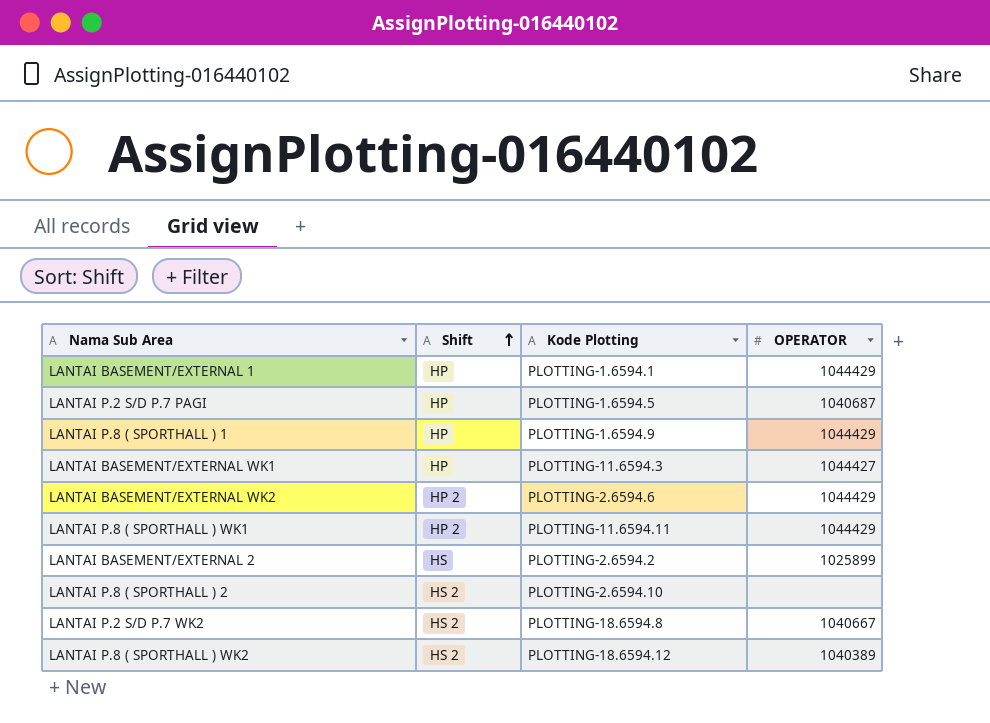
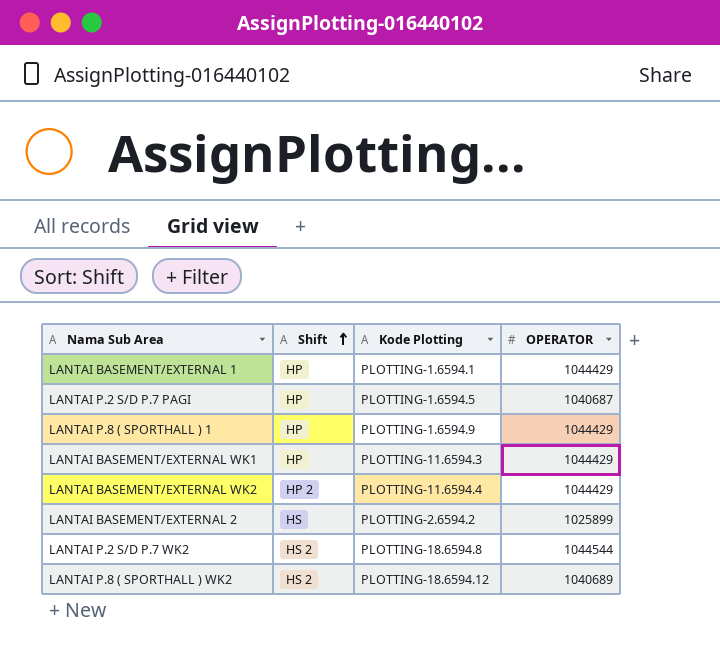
row LANTAI P.8 ( SPORTHALL ) WK1: HP 2 | PLOTTING-11.6594.11 | 1044429 -> none
row LANTAI P.8 ( SPORTHALL ) 2: HS 2 | PLOTTING-2.6594.10 | none -> none
LANTAI BASEMENT/EXTERNAL WK1 | OPERATOR: 1044427 -> 1044429
LANTAI BASEMENT/EXTERNAL WK2 | Kode Plotting: PLOTTING-2.6594.6 -> PLOTTING-11.6594.4
LANTAI P.2 S/D P.7 WK2 | OPERATOR: 1040667 -> 1044544
LANTAI P.8 ( SPORTHALL ) WK2 | OPERATOR: 1040389 -> 1040689

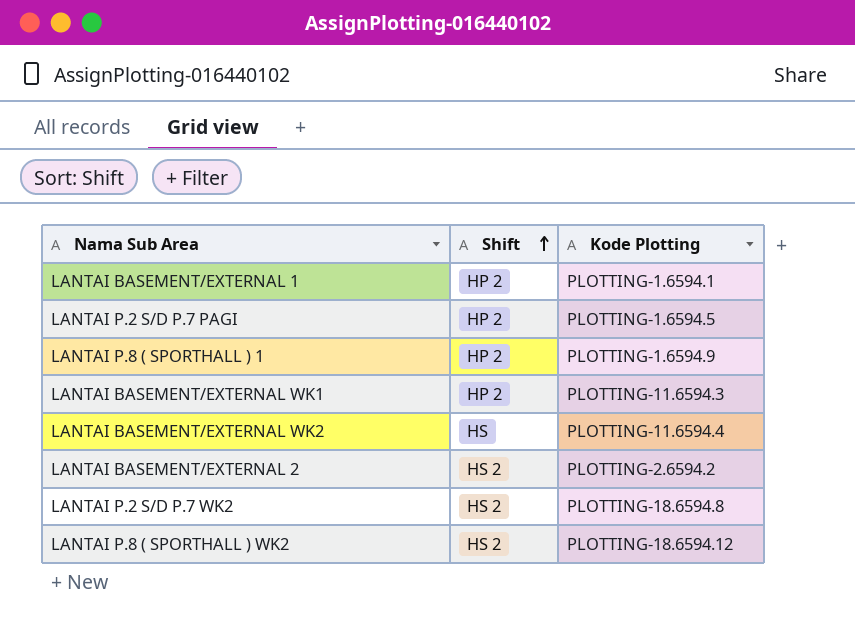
column OPERATOR | position: 4 -> none
LANTAI BASEMENT/EXTERNAL 1 | Shift: HP -> HP 2
LANTAI P.2 S/D P.7 PAGI | Shift: HP -> HP 2
LANTAI P.8 ( SPORTHALL ) 1 | Shift: HP -> HP 2
LANTAI BASEMENT/EXTERNAL WK1 | Shift: HP -> HP 2
LANTAI BASEMENT/EXTERNAL WK2 | Shift: HP 2 -> HS
LANTAI BASEMENT/EXTERNAL 2 | Shift: HS -> HS 2

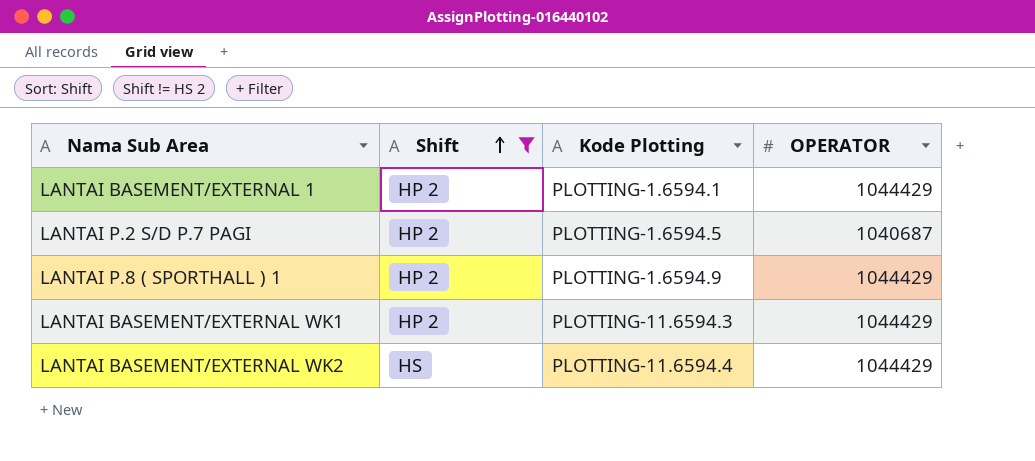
filter: none -> Shift != HS 2
column OPERATOR | position: none -> 4

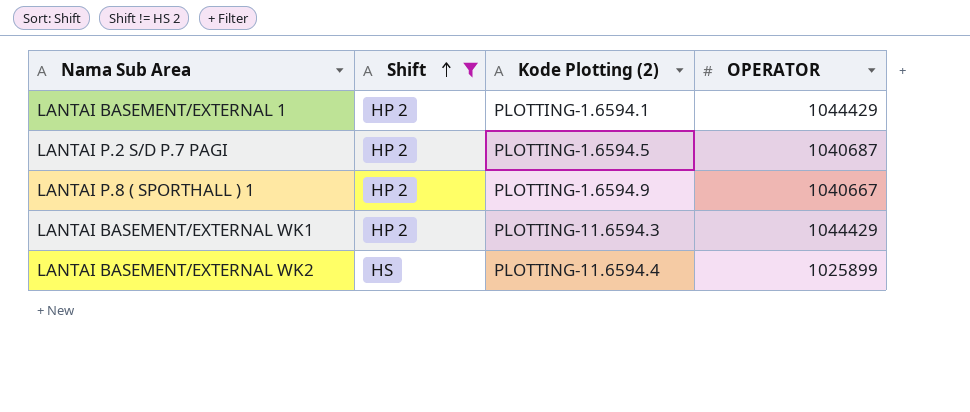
column name: Kode Plotting -> Kode Plotting (2)
LANTAI P.8 ( SPORTHALL ) 1 | OPERATOR: 1044429 -> 1040667
LANTAI BASEMENT/EXTERNAL WK2 | OPERATOR: 1044429 -> 1025899

